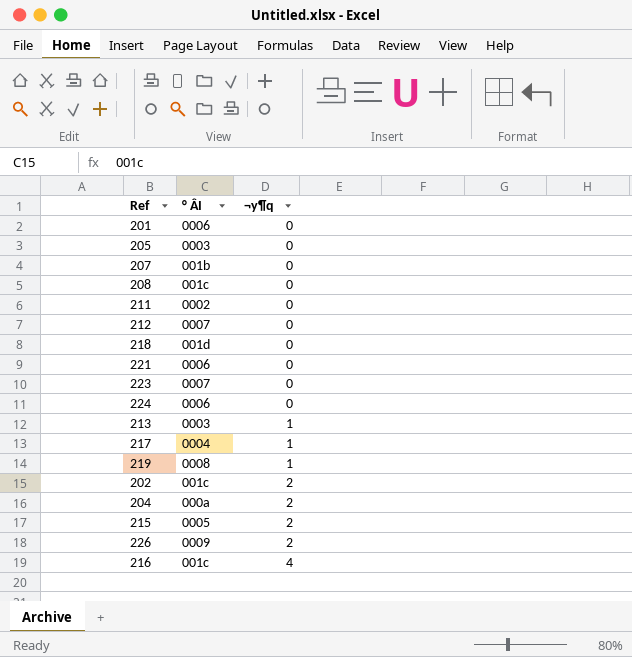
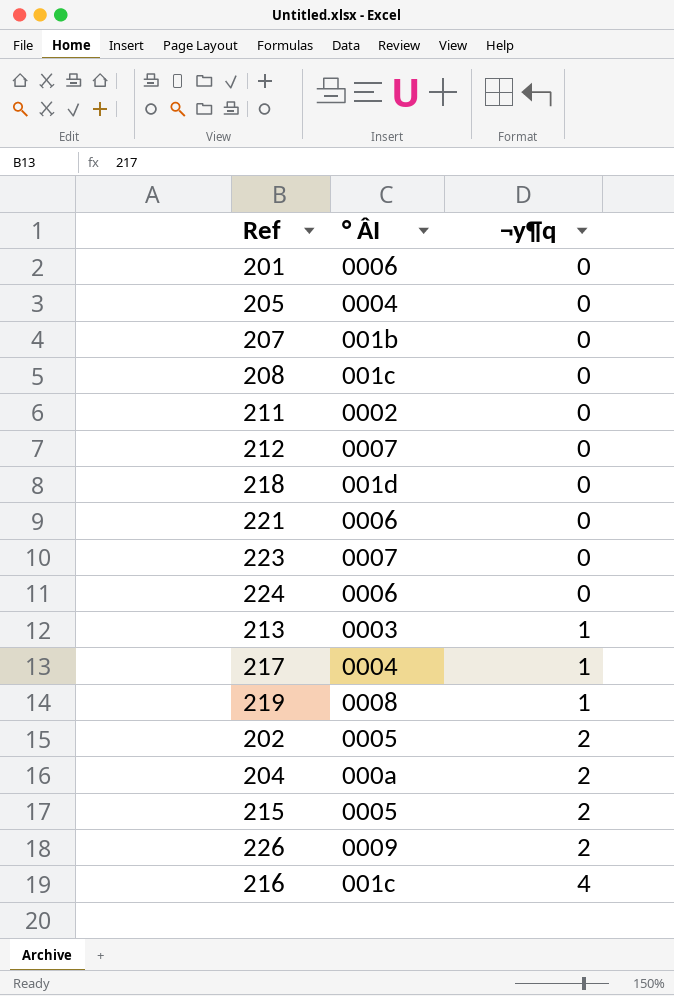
205 | ° ÂI: 0003 -> 0004
202 | ° ÂI: 001c -> 0005

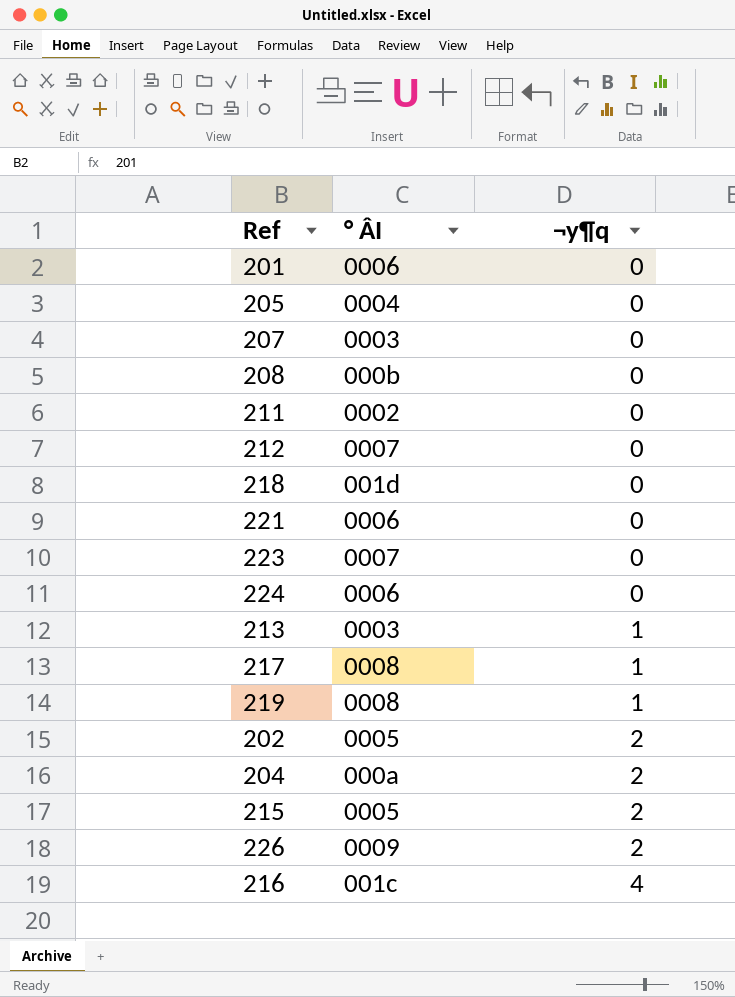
207 | ° ÂI: 001b -> 0003
208 | ° ÂI: 001c -> 000b
217 | ° ÂI: 0004 -> 0008

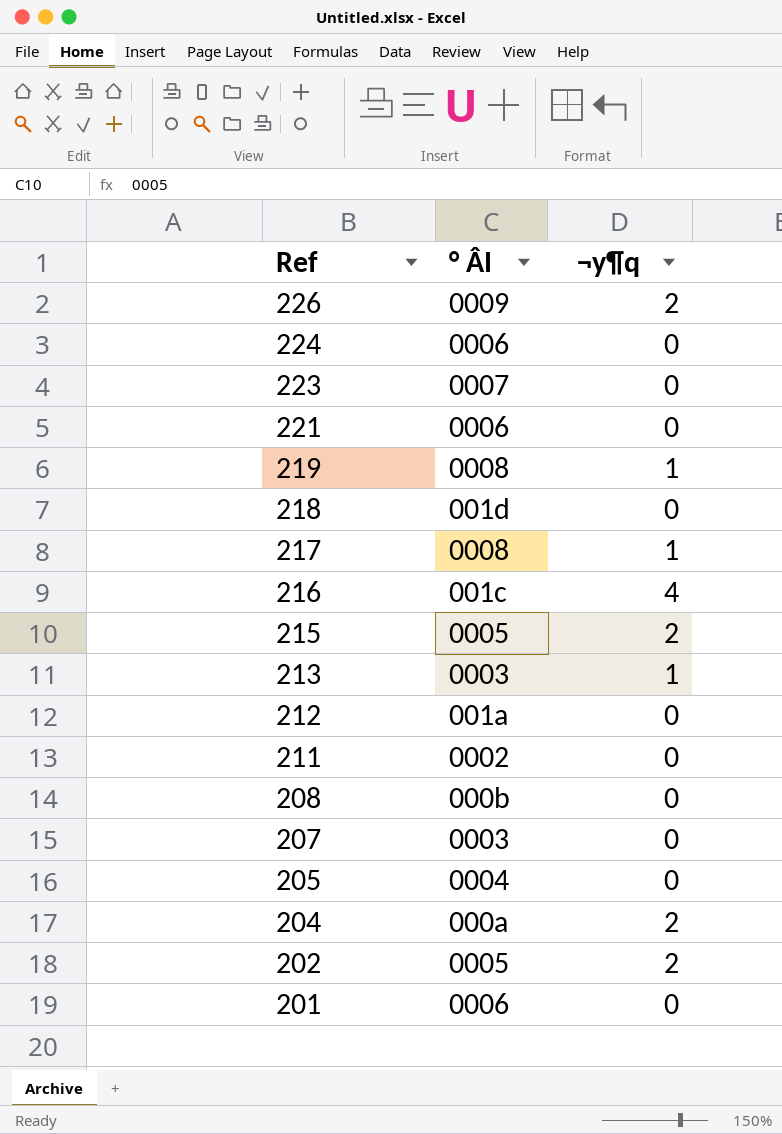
row order: ¬y¶q ascending -> Ref descending
212 | ° ÂI: 0007 -> 001a

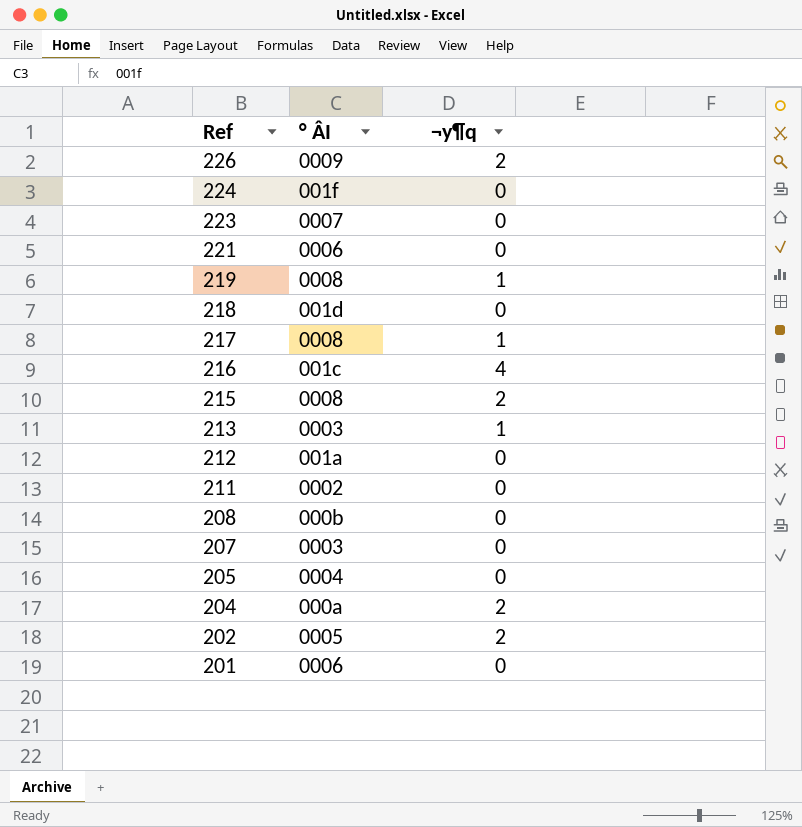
224 | ° ÂI: 0006 -> 001f
215 | ° ÂI: 0005 -> 0008

